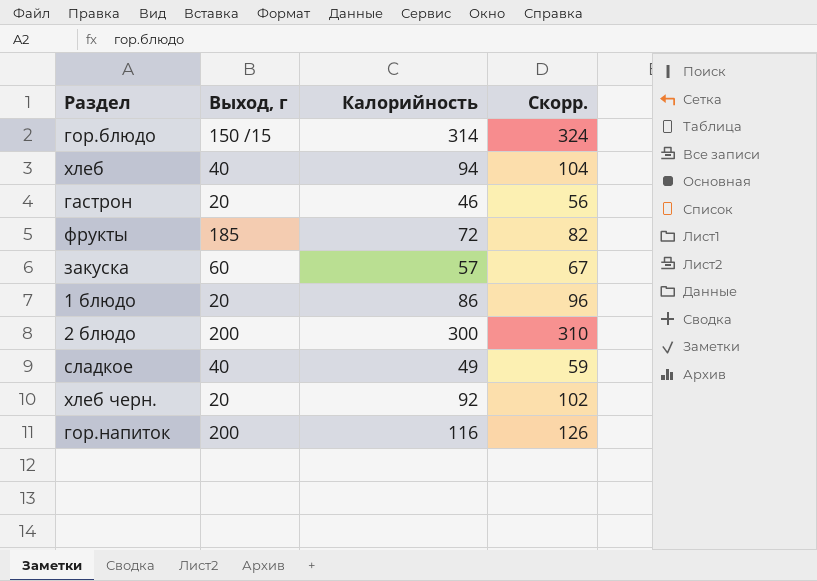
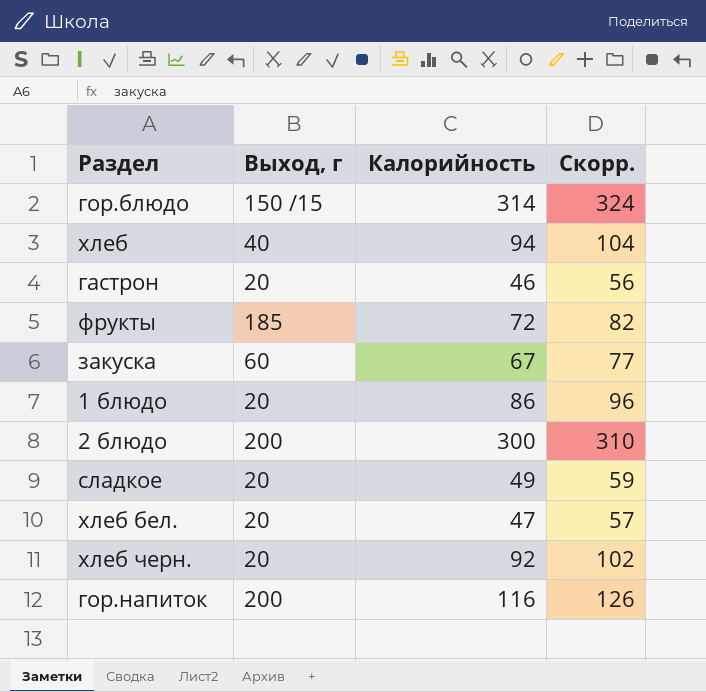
закуска | Калорийность: 57 -> 67
закуска | Скорр.: 67 -> 77
сладкое | Выход, г: 40 -> 20
row хлеб бел.: none -> 20 | 47 | 57

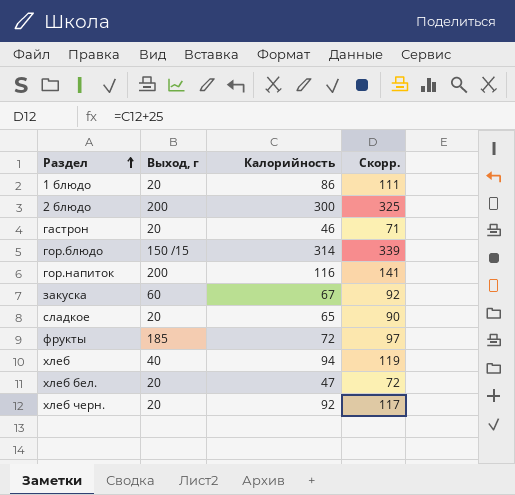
row order: none -> Раздел ascending
column Скорр. | formula: [Калорийность] + 10 -> [Калорийность] + 25
сладкое | Калорийность: 49 -> 65

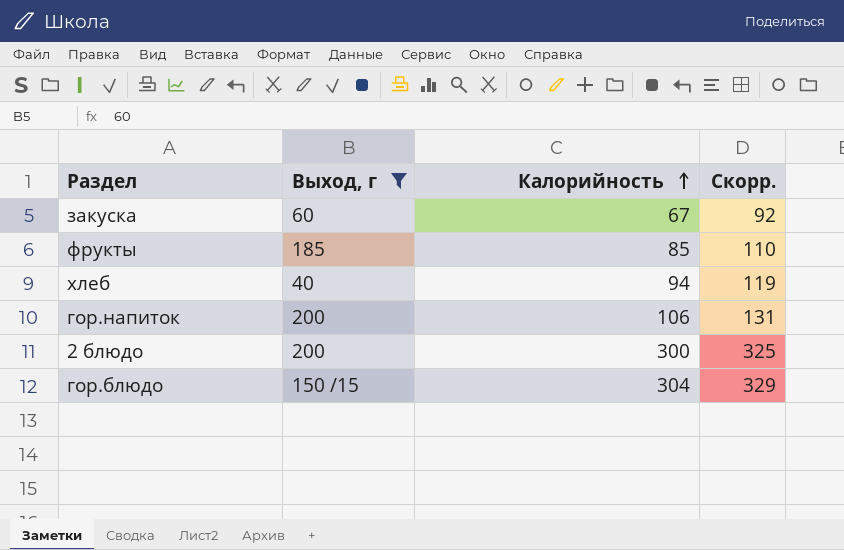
filter: none -> Выход, г != 20
row order: Раздел ascending -> Калорийность ascending
фрукты | Калорийность: 72 -> 85
фрукты | Скорр.: 97 -> 110
гор.напиток | Калорийность: 116 -> 106
гор.напиток | Скорр.: 141 -> 131
гор.блюдо | Калорийность: 314 -> 304
гор.блюдо | Скорр.: 339 -> 329

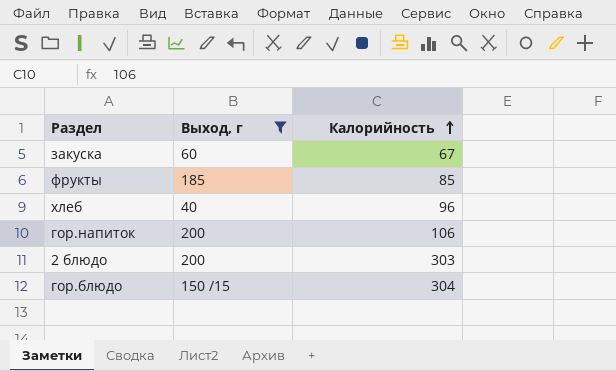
column Скорр. | formula: [Калорийность] + 25 -> none
хлеб | Калорийность: 94 -> 96
2 блюдо | Калорийность: 300 -> 303

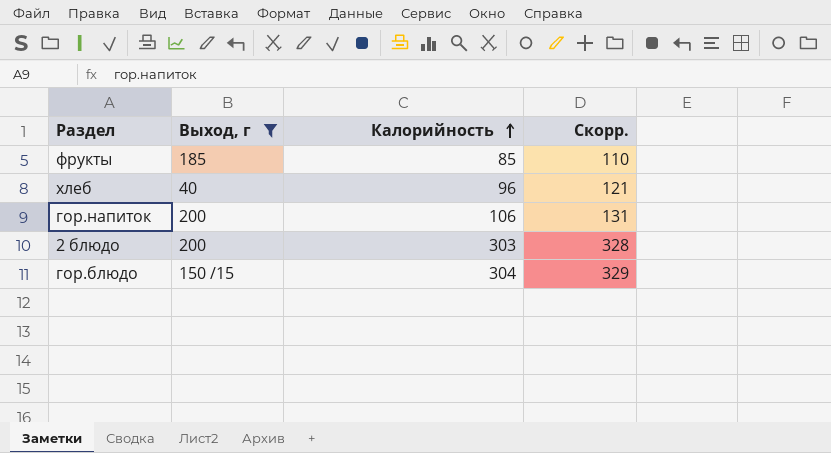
column Скорр. | formula: none -> [Калорийность] + 25
row закуска: 60 | 67 -> none

